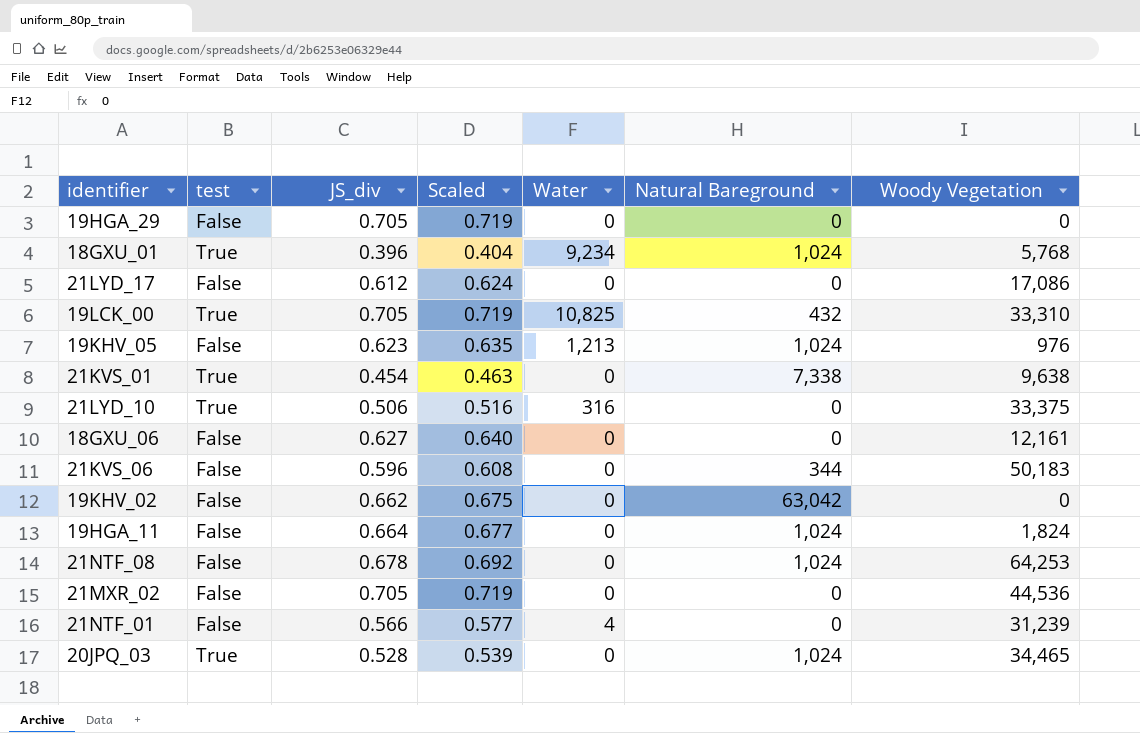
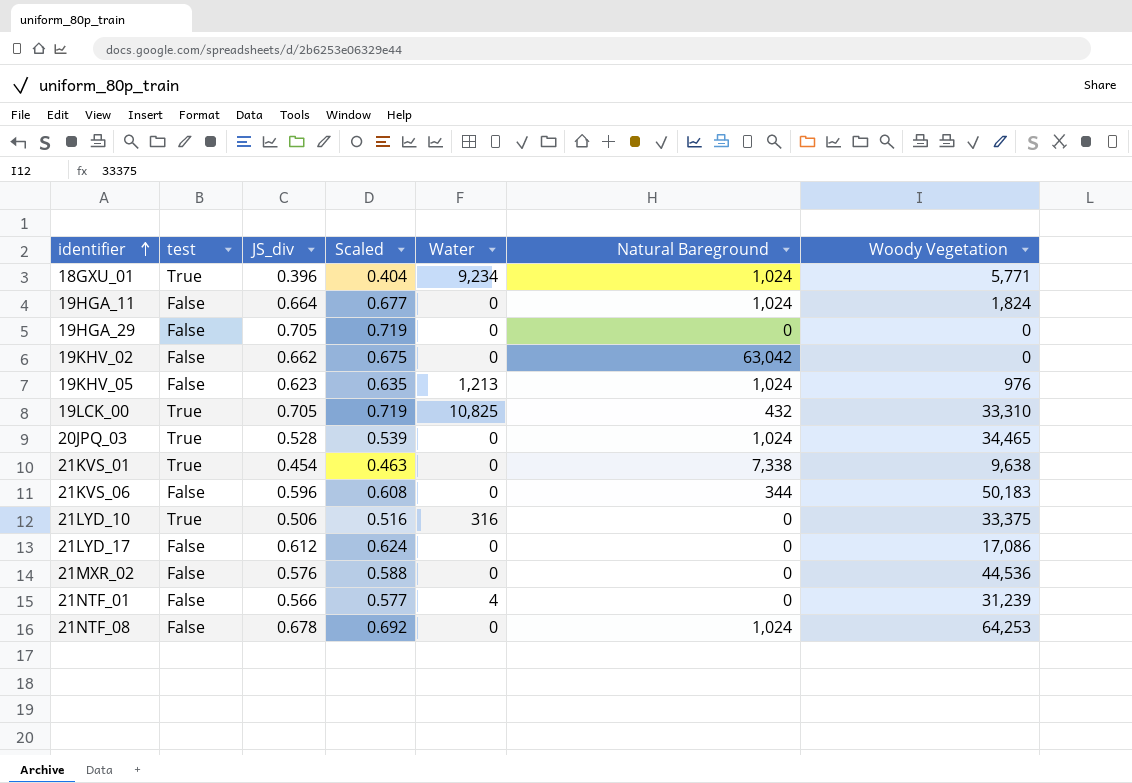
row order: none -> identifier ascending
row 18GXU_06: False | 0.627 | 0.640 | 0 | 0 | 12,161 -> none
18GXU_01 | Woody Vegetation: 5,768 -> 5,771
21MXR_02 | JS_div: 0.705 -> 0.576
21MXR_02 | Scaled: 0.719 -> 0.588

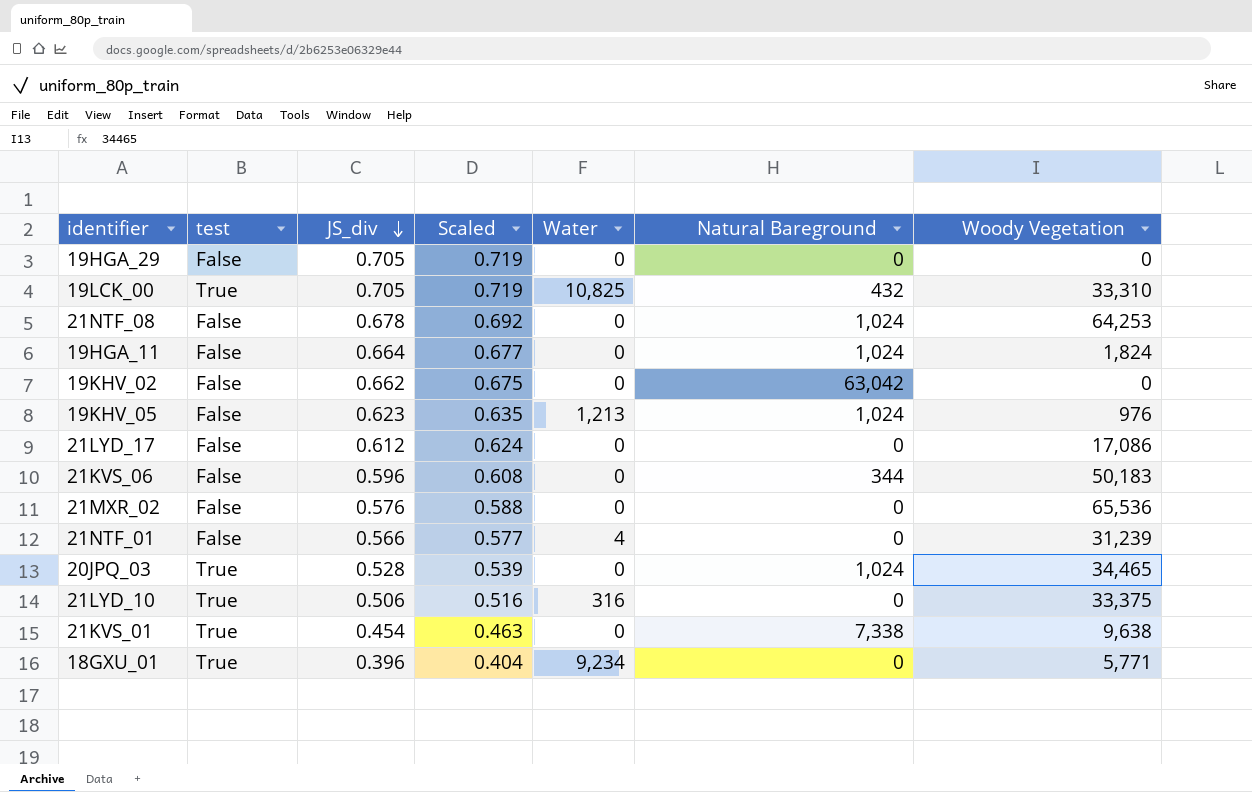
row order: identifier ascending -> JS_div descending
21MXR_02 | Woody Vegetation: 44,536 -> 65,536
18GXU_01 | Natural Bareground: 1,024 -> 0

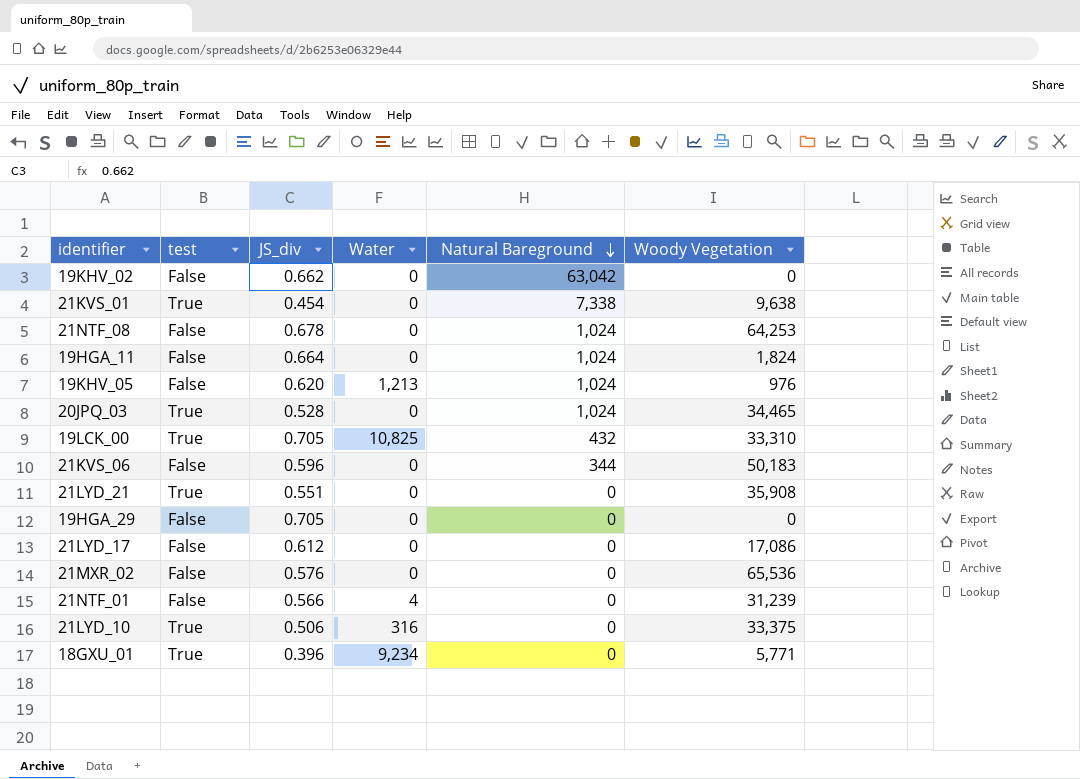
row order: JS_div descending -> Natural Bareground descending
column Scaled | formula: [JS_div] * 1.02 -> none
19KHV_05 | JS_div: 0.623 -> 0.620
row 21LYD_21: none -> True | 0.551 | 0 | 0 | 35,908

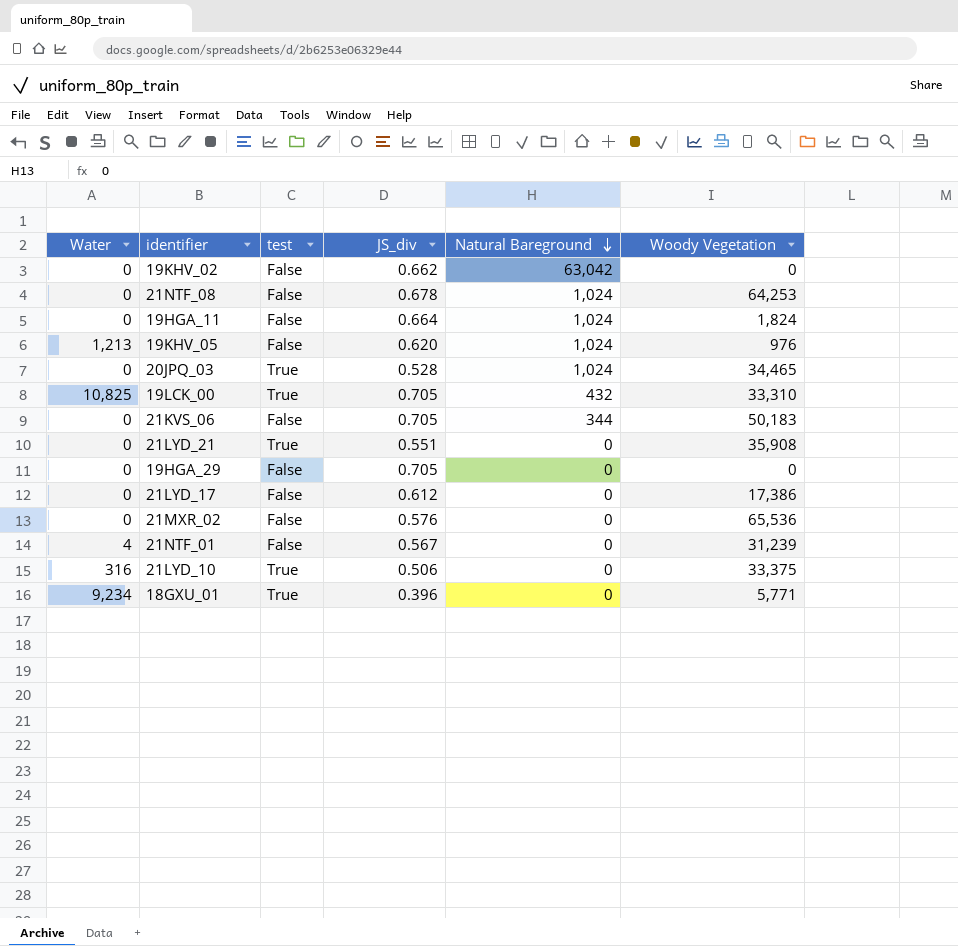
column Water | position: 4 -> 1
row 21KVS_01: True | 0.454 | 0 | 7,338 | 9,638 -> none
21KVS_06 | JS_div: 0.596 -> 0.705
21LYD_17 | Woody Vegetation: 17,086 -> 17,386
21NTF_01 | JS_div: 0.566 -> 0.567

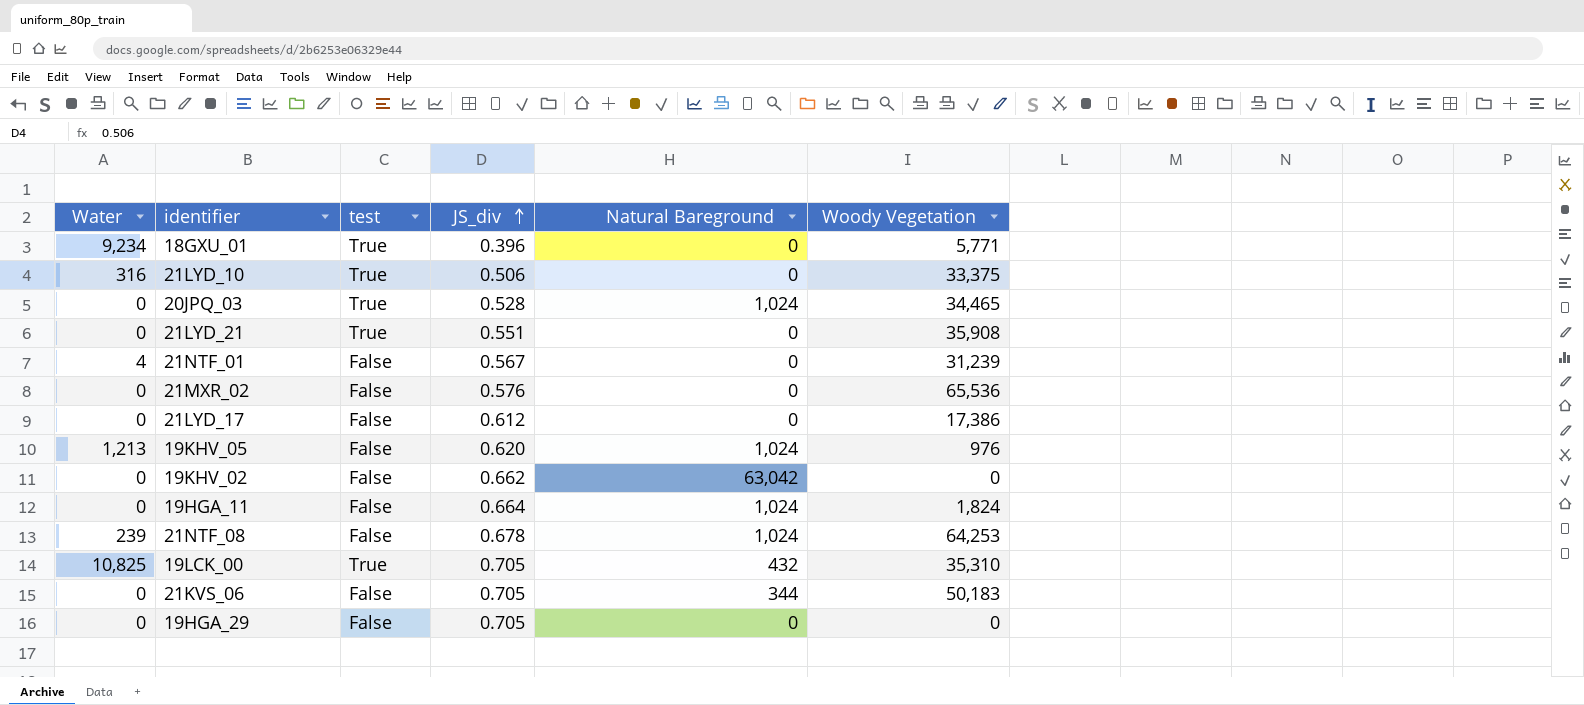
row order: Natural Bareground descending -> JS_div ascending
21NTF_08 | Water: 0 -> 239
19LCK_00 | Woody Vegetation: 33,310 -> 35,310

